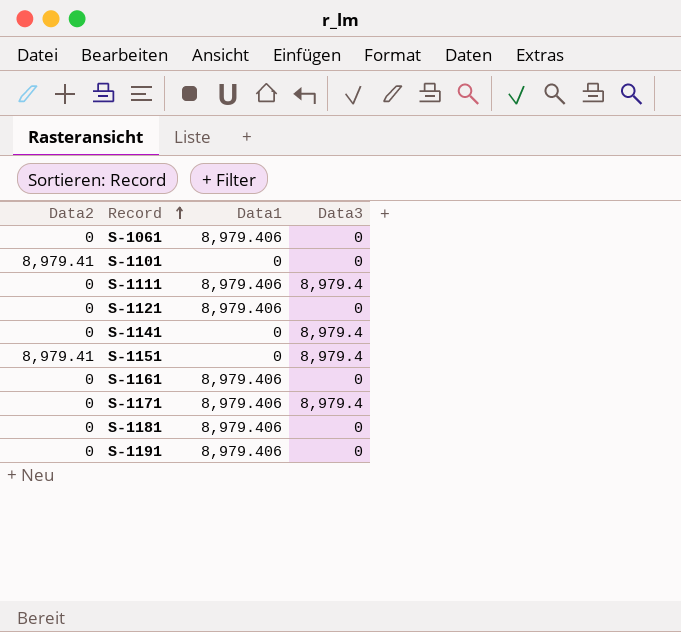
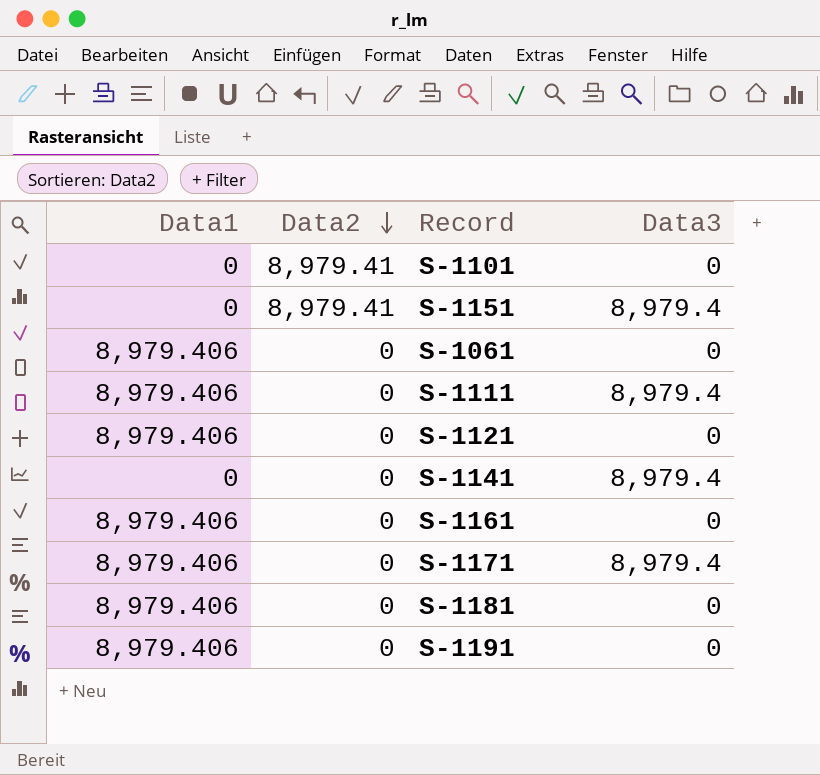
row order: Record ascending -> Data2 descending
column Data1 | position: 3 -> 1

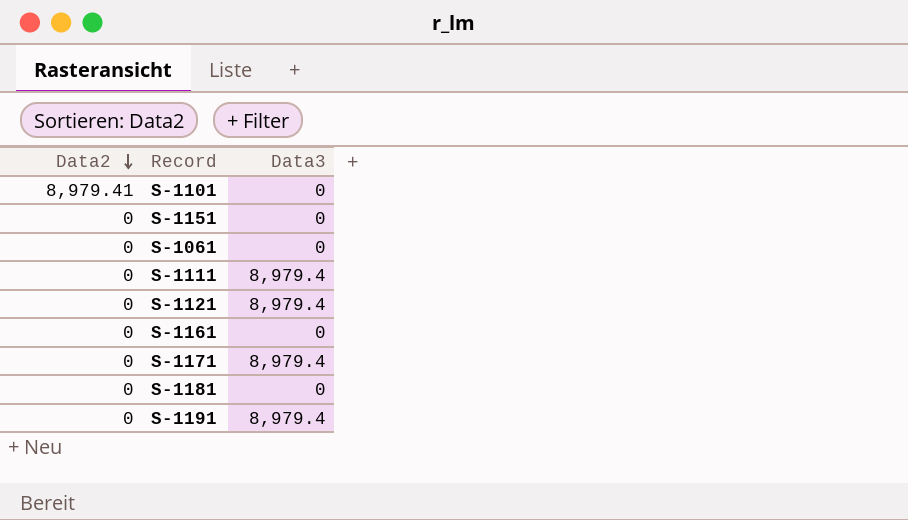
column Data1 | position: 1 -> none
row S-1141: 0 | 0 | 8,979.4 -> none
S-1151 | Data2: 8,979.41 -> 0
S-1151 | Data3: 8,979.4 -> 0
S-1121 | Data3: 0 -> 8,979.4
S-1191 | Data3: 0 -> 8,979.4

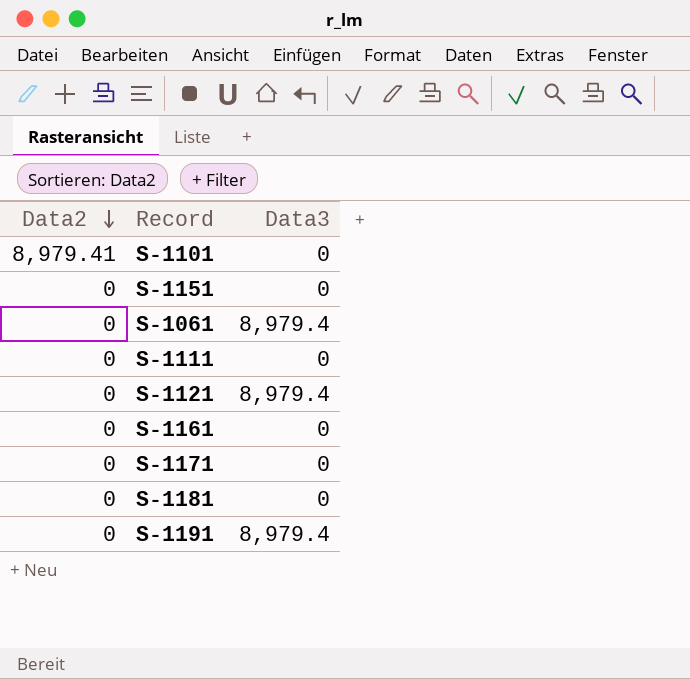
S-1061 | Data3: 0 -> 8,979.4
S-1111 | Data3: 8,979.4 -> 0
S-1171 | Data3: 8,979.4 -> 0

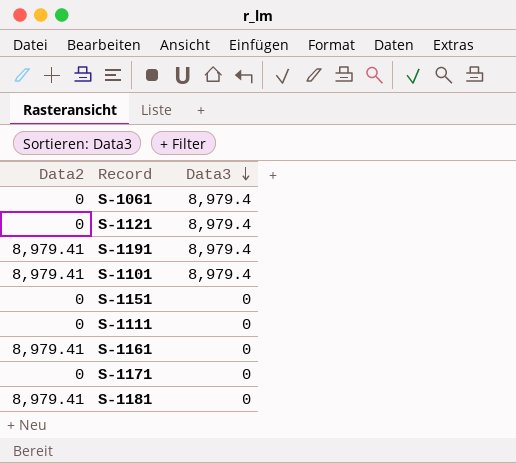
row order: Data2 descending -> Data3 descending
S-1191 | Data2: 0 -> 8,979.41
S-1101 | Data3: 0 -> 8,979.4
S-1161 | Data2: 0 -> 8,979.41
S-1181 | Data2: 0 -> 8,979.41

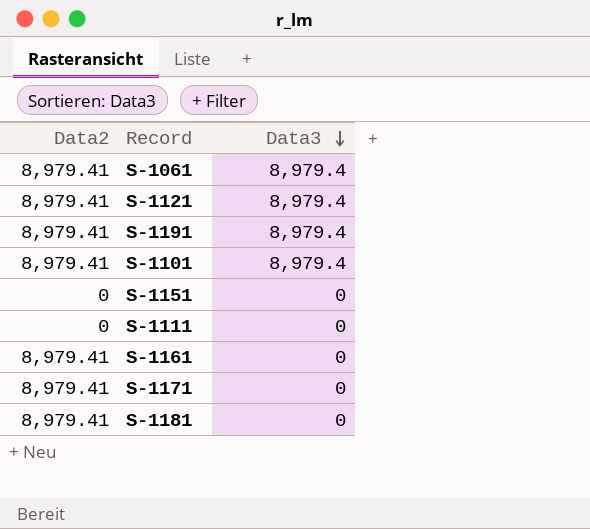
S-1061 | Data2: 0 -> 8,979.41
S-1121 | Data2: 0 -> 8,979.41
S-1171 | Data2: 0 -> 8,979.41

